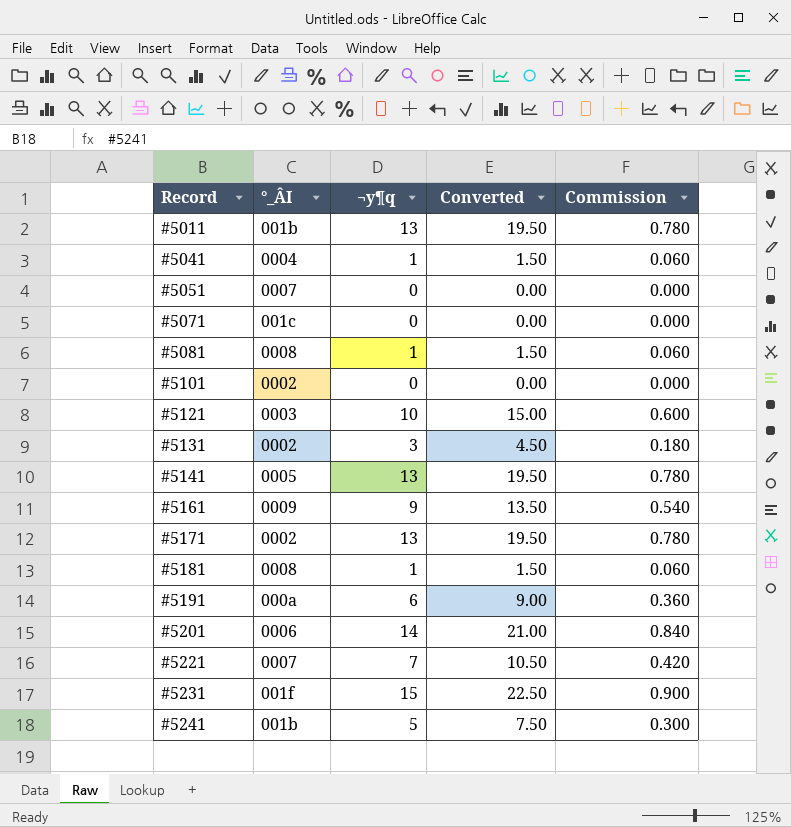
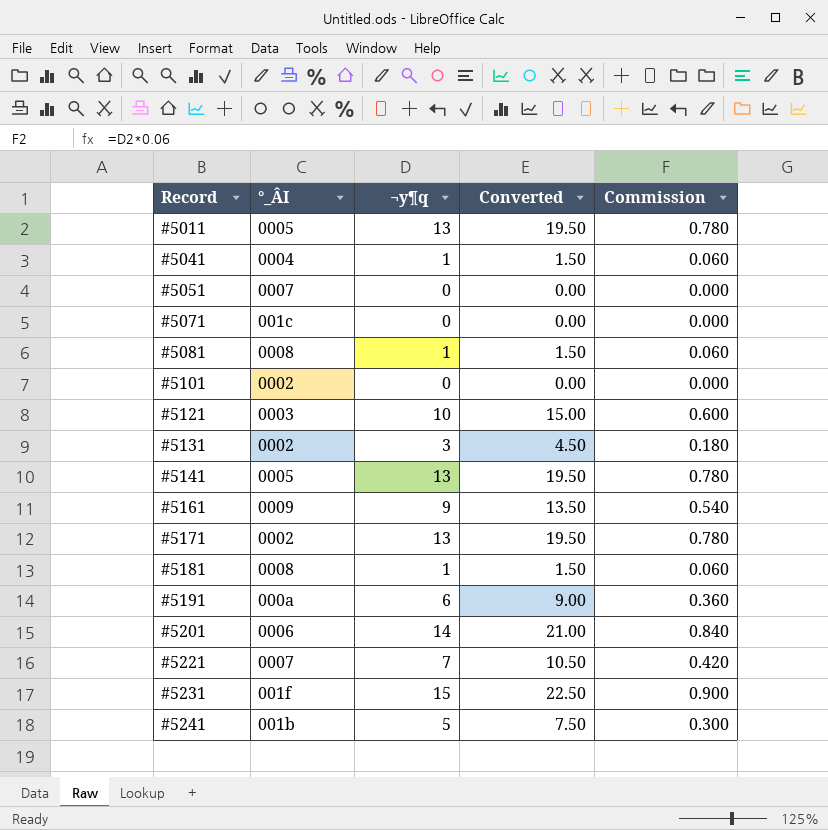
#5011 | °_ÂI: 001b -> 0005

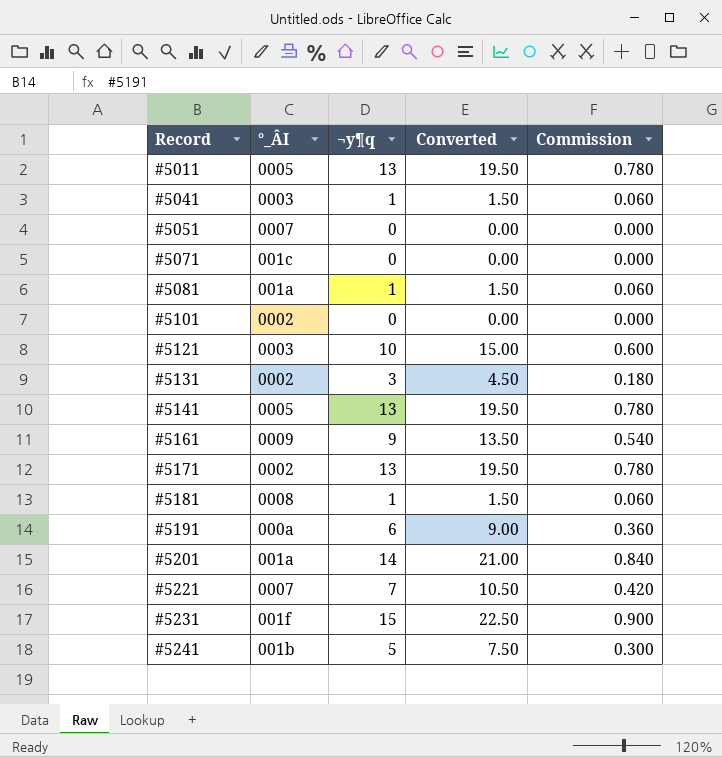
#5041 | °_ÂI: 0004 -> 0003
#5081 | °_ÂI: 0008 -> 001a
#5201 | °_ÂI: 0006 -> 001a

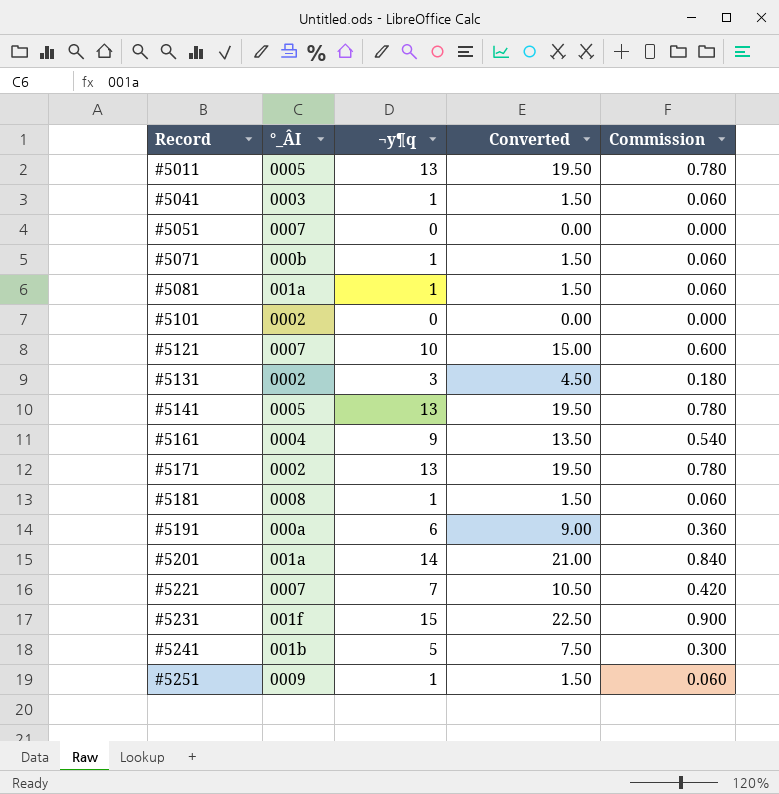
#5071 | °_ÂI: 001c -> 000b
#5071 | ¬y¶q: 0 -> 1
#5071 | Converted: 0.00 -> 1.50
#5071 | Commission: 0.000 -> 0.060
#5121 | °_ÂI: 0003 -> 0007
#5161 | °_ÂI: 0009 -> 0004
row #5251: none -> 0009 | 1 | 1.50 | 0.060

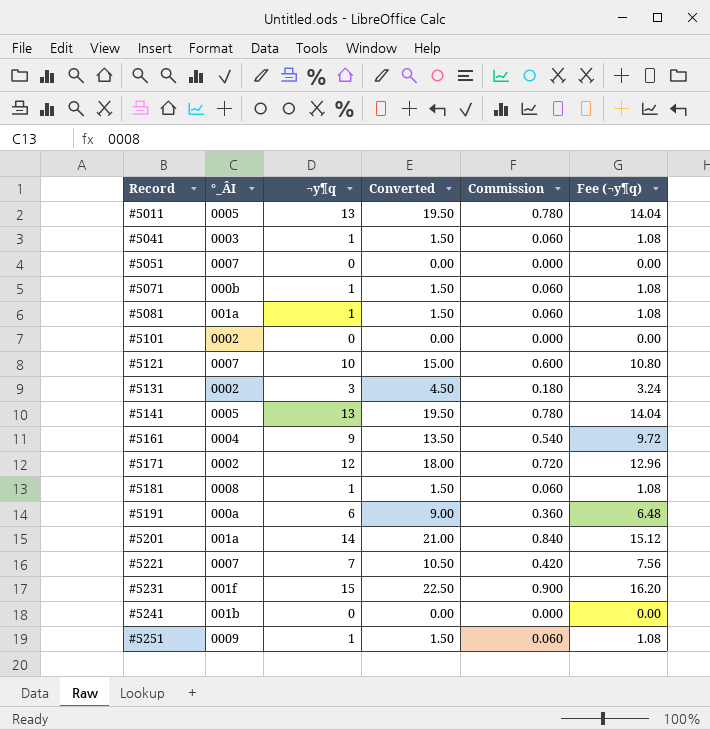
column Fee (¬y¶q) | formula: none -> [¬y¶q] * 1.08
#5171 | ¬y¶q: 13 -> 12
#5171 | Converted: 19.50 -> 18.00
#5171 | Commission: 0.780 -> 0.720
#5241 | ¬y¶q: 5 -> 0
#5241 | Converted: 7.50 -> 0.00
#5241 | Commission: 0.300 -> 0.000

